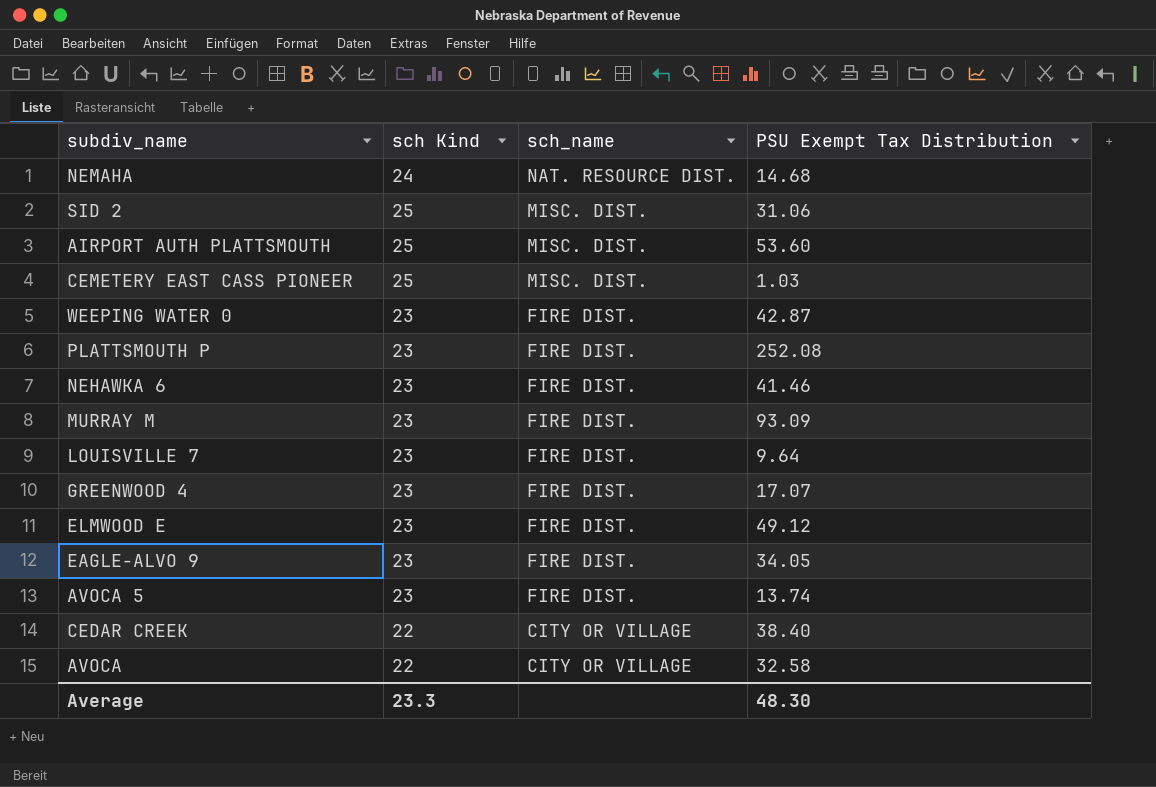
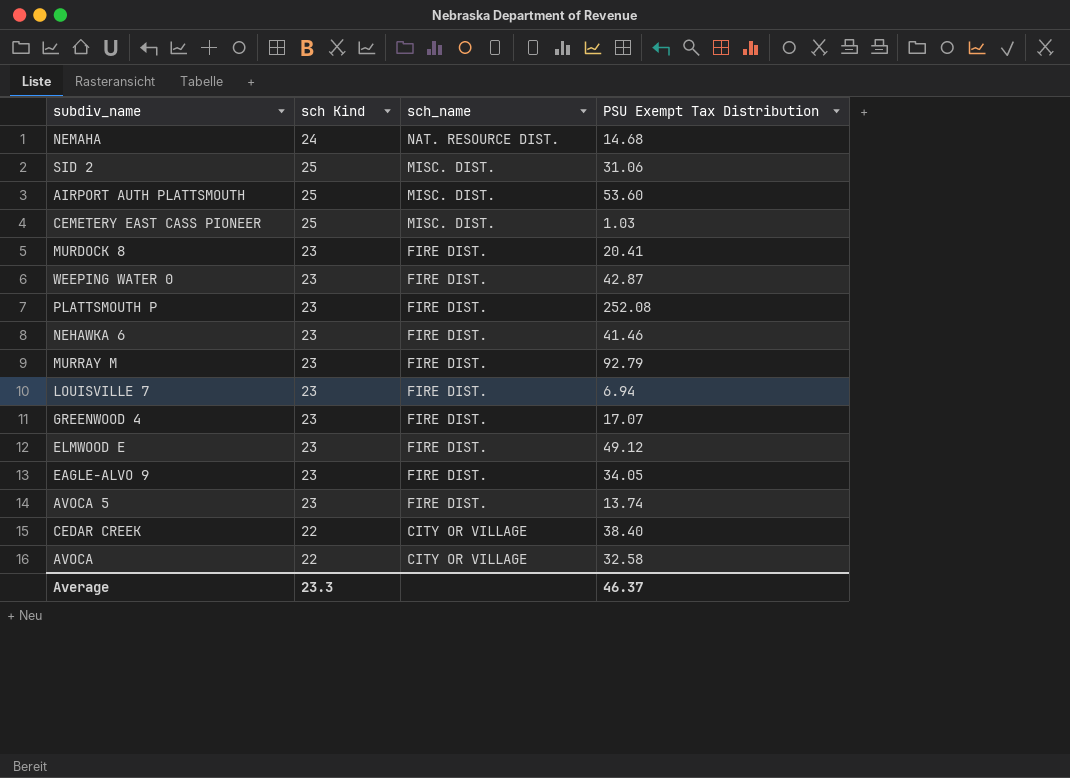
row MURDOCK 8: none -> 23 | FIRE DIST. | 20.41
MURRAY M | PSU Exempt Tax Distribution: 93.09 -> 92.79
LOUISVILLE 7 | PSU Exempt Tax Distribution: 9.64 -> 6.94
Average | PSU Exempt Tax Distribution: 48.30 -> 46.37

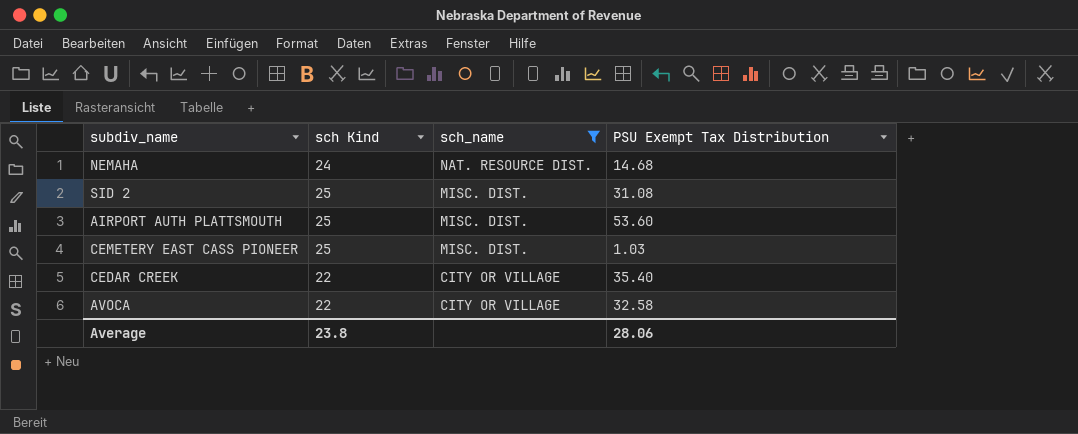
filter: none -> sch_name != FIRE DIST.
SID 2 | PSU Exempt Tax Distribution: 31.06 -> 31.08
CEDAR CREEK | PSU Exempt Tax Distribution: 38.40 -> 35.40
Average | sch Kind: 23.3 -> 23.8
Average | PSU Exempt Tax Distribution: 46.37 -> 28.06

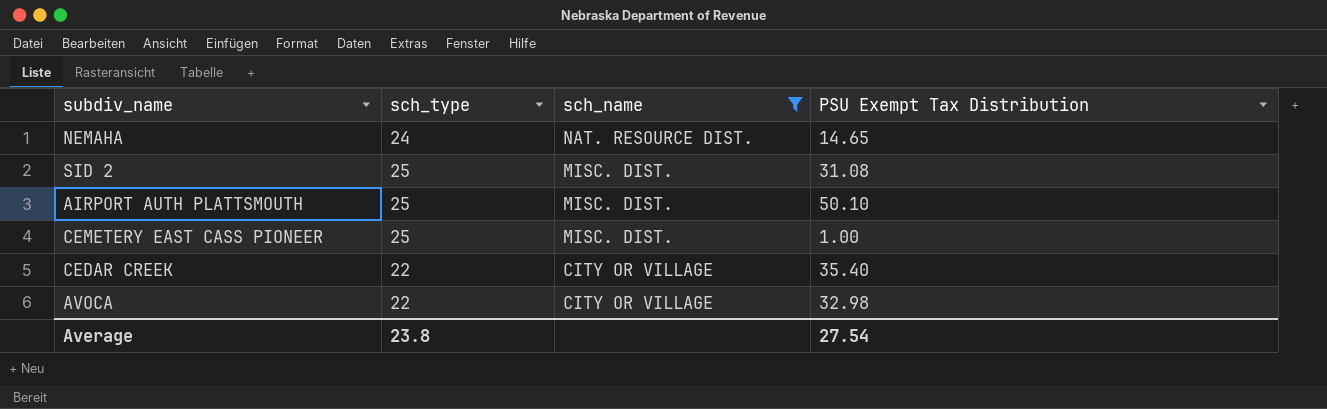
column name: sch Kind -> sch_type
NEMAHA | PSU Exempt Tax Distribution: 14.68 -> 14.65
AIRPORT AUTH PLATTSMOUTH | PSU Exempt Tax Distribution: 53.60 -> 50.10
CEMETERY EAST CASS PIONEER | PSU Exempt Tax Distribution: 1.03 -> 1.00
AVOCA | PSU Exempt Tax Distribution: 32.58 -> 32.98
Average | PSU Exempt Tax Distribution: 28.06 -> 27.54

